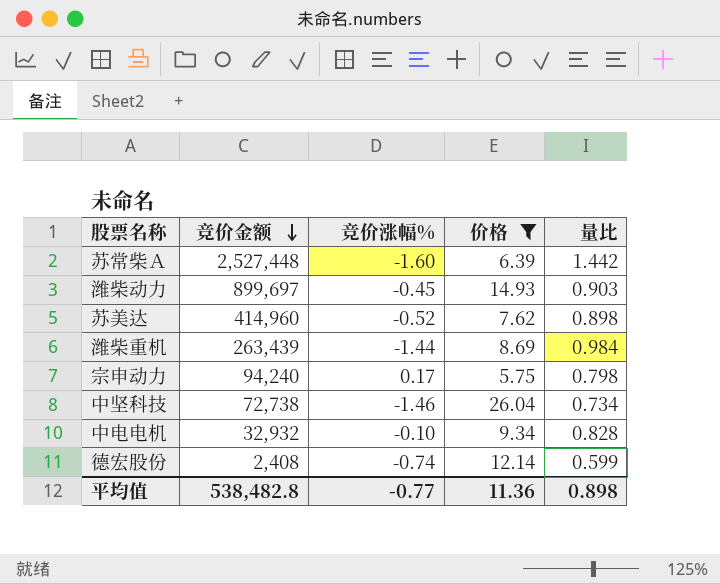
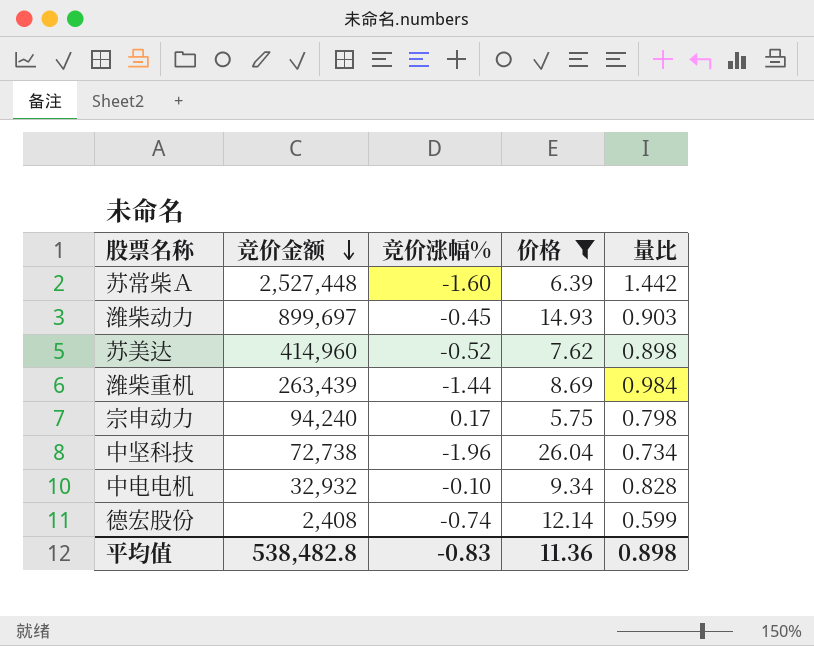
中坚科技 | 竞价涨幅%: -1.46 -> -1.96
平均值 | 竞价涨幅%: -0.77 -> -0.83

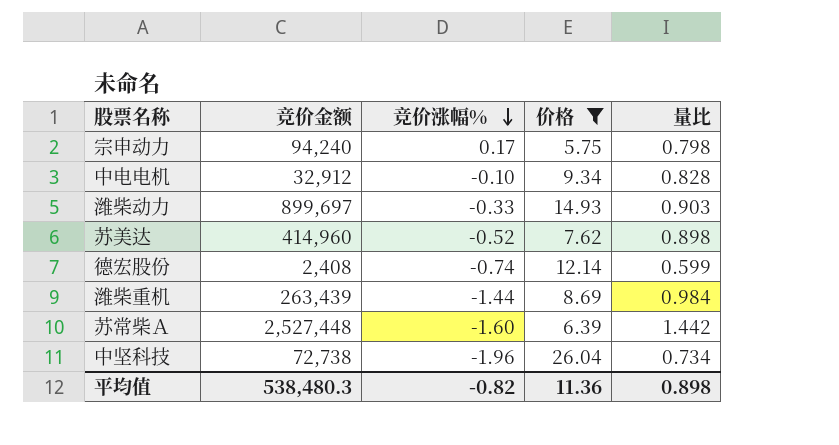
row order: 竞价金额 descending -> 竞价涨幅% descending
中电电机 | 竞价金额: 32,932 -> 32,912
潍柴动力 | 竞价涨幅%: -0.45 -> -0.33
平均值 | 竞价金额: 538,482.8 -> 538,480.3
平均值 | 竞价涨幅%: -0.83 -> -0.82

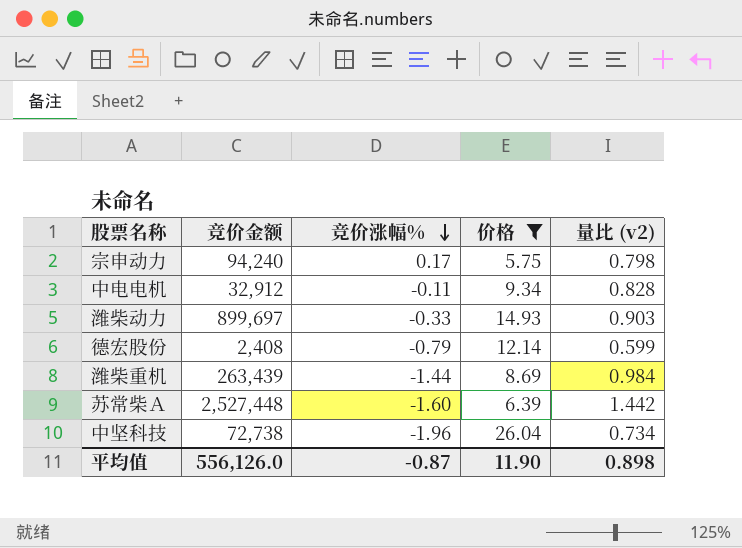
column name: 量比 -> 量比 (v2)
row 苏美达: 414,960 | -0.52 | 7.62 | 0.898 -> none
中电电机 | 竞价涨幅%: -0.10 -> -0.11
德宏股份 | 竞价涨幅%: -0.74 -> -0.79
平均值 | 竞价金额: 538,480.3 -> 556,126.0
平均值 | 竞价涨幅%: -0.82 -> -0.87
平均值 | 价格: 11.36 -> 11.90

